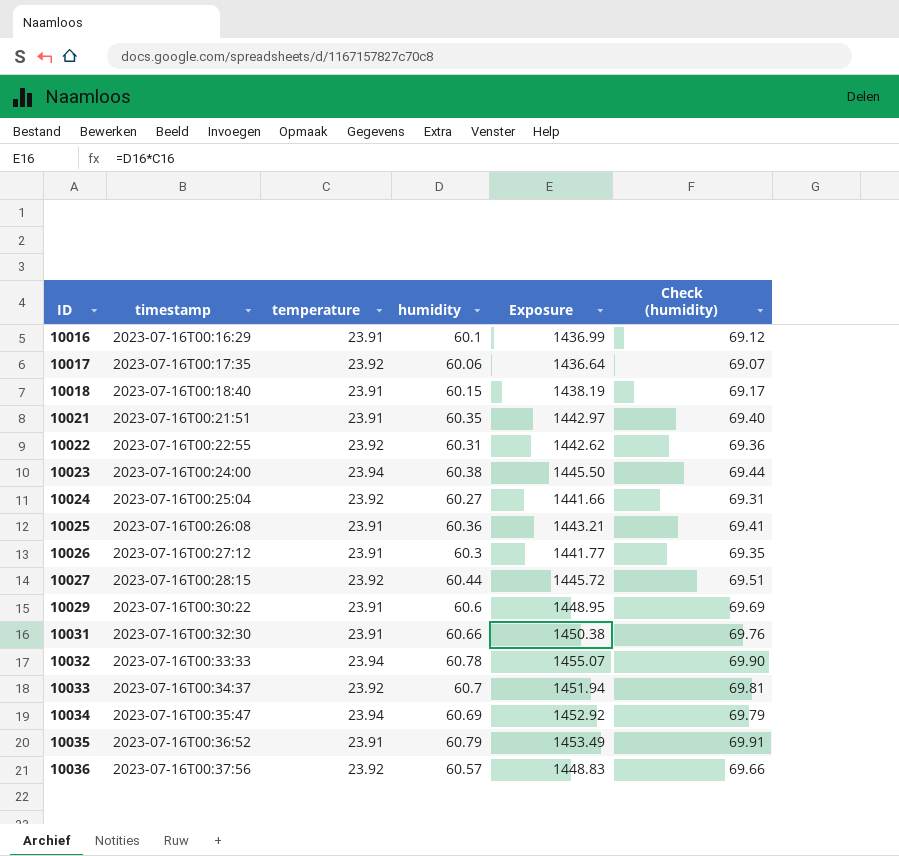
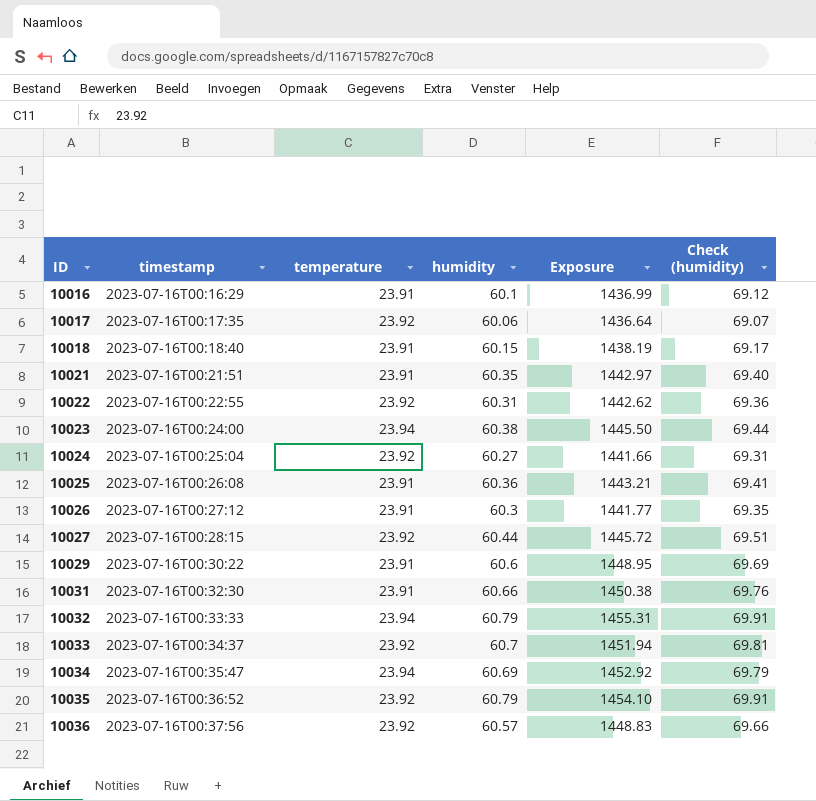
10032 | humidity: 60.78 -> 60.79
10032 | Exposure: 1455.07 -> 1455.31
10032 | Check (humidity): 69.90 -> 69.91
10035 | temperature: 23.91 -> 23.92
10035 | Exposure: 1453.49 -> 1454.10

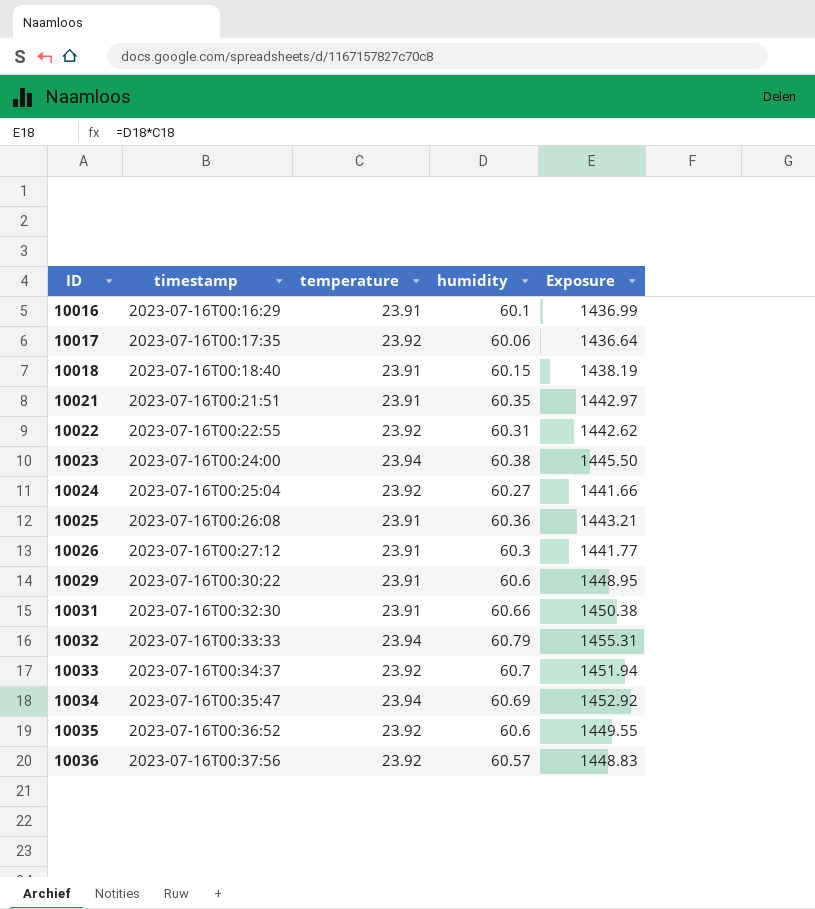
column Check (humidity) | formula: [humidity] * 1.15 -> none
row 10027: 2023-07-16T00:28:15 | 23.92 | 60.44 | 1445.72 | 69.51 -> none
10035 | humidity: 60.79 -> 60.6
10035 | Exposure: 1454.10 -> 1449.55

